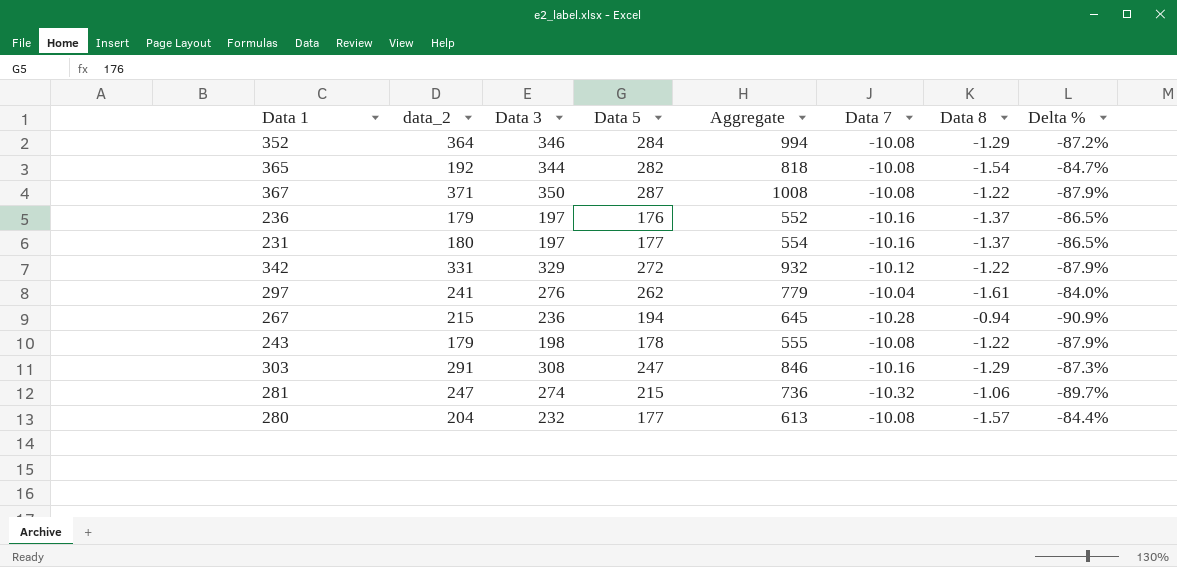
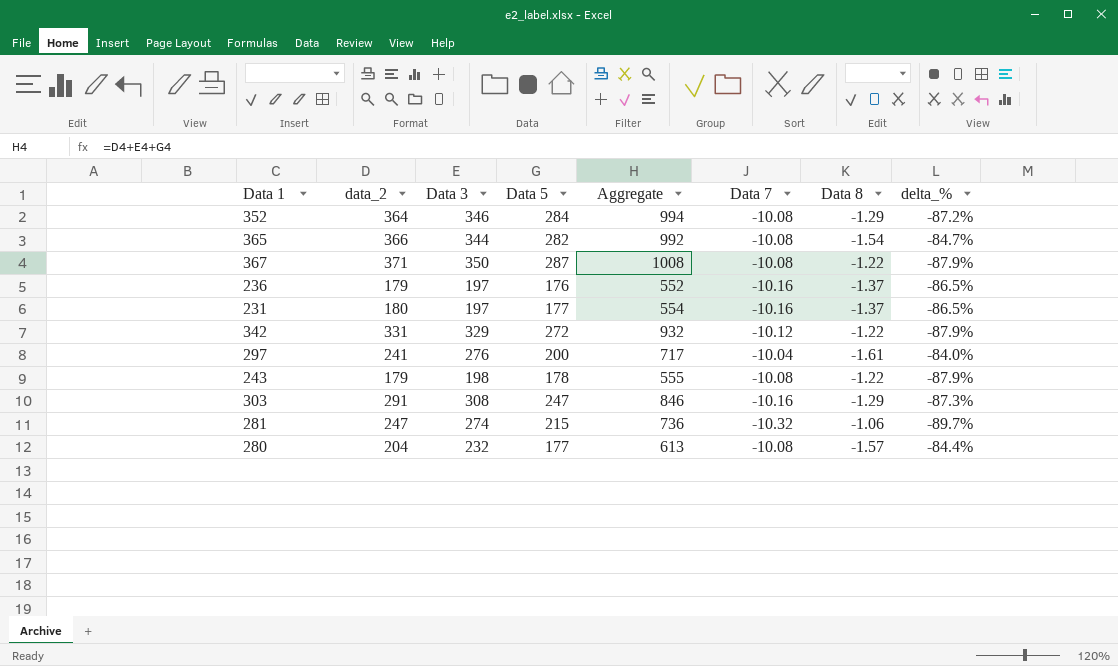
column name: Delta % -> delta_%
row 267: 215 | 236 | 194 | 645 | -10.28 | -0.94 | -90.9% -> none
365 | data_2: 192 -> 366
365 | Aggregate: 818 -> 992
297 | Data 5: 262 -> 200
297 | Aggregate: 779 -> 717

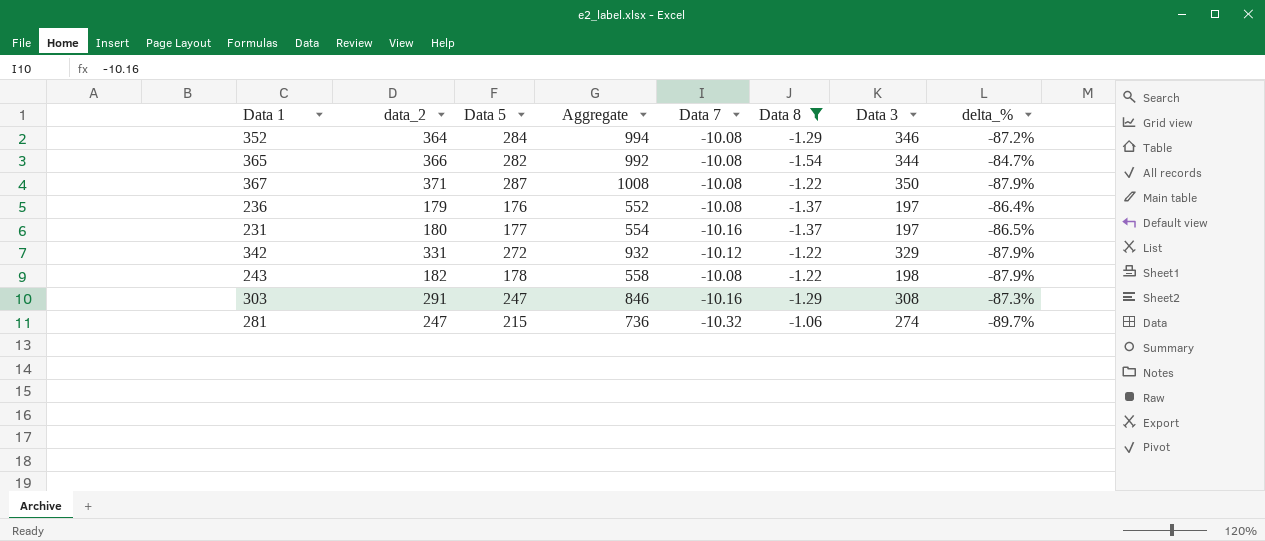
filter: none -> Data 8 >= -1.54
column Data 3 | position: 3 -> 7
236 | Data 7: -10.16 -> -10.08
236 | delta_%: -86.5% -> -86.4%
243 | data_2: 179 -> 182
243 | Aggregate: 555 -> 558

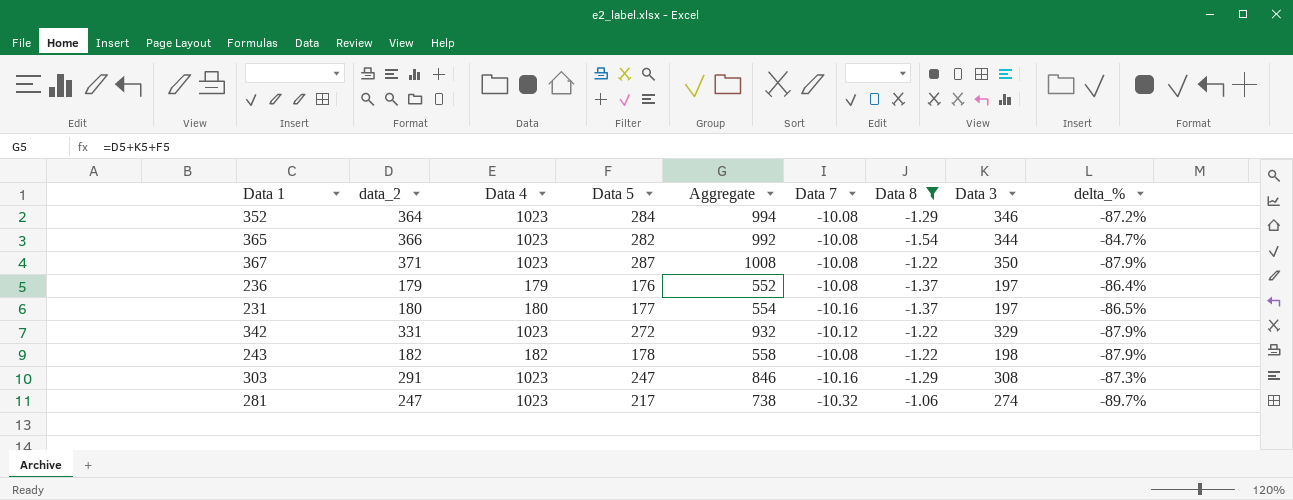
column Data 4 | position: none -> 3
281 | Data 5: 215 -> 217
281 | Aggregate: 736 -> 738

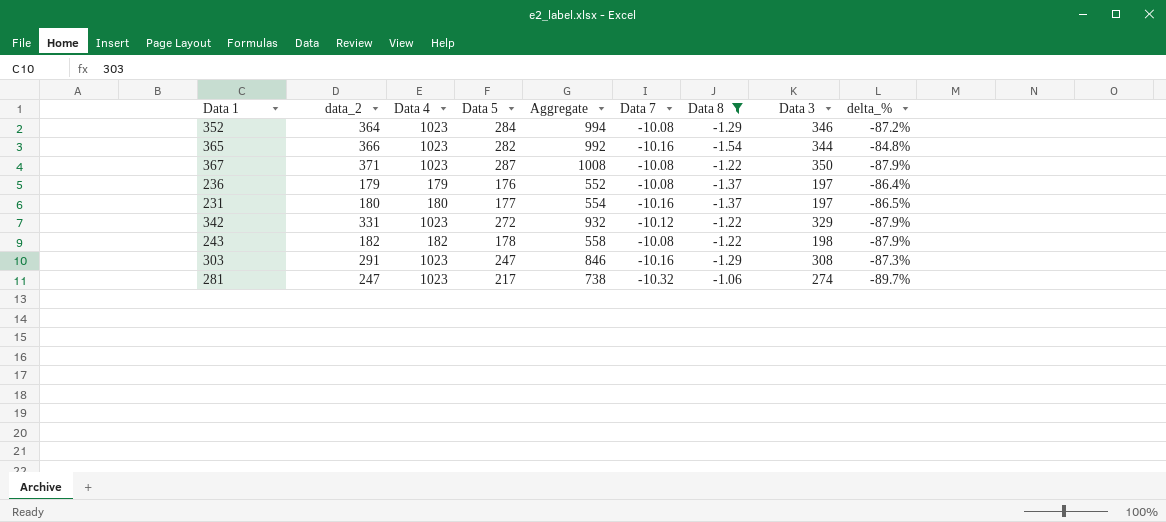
365 | Data 7: -10.08 -> -10.16
365 | delta_%: -84.7% -> -84.8%

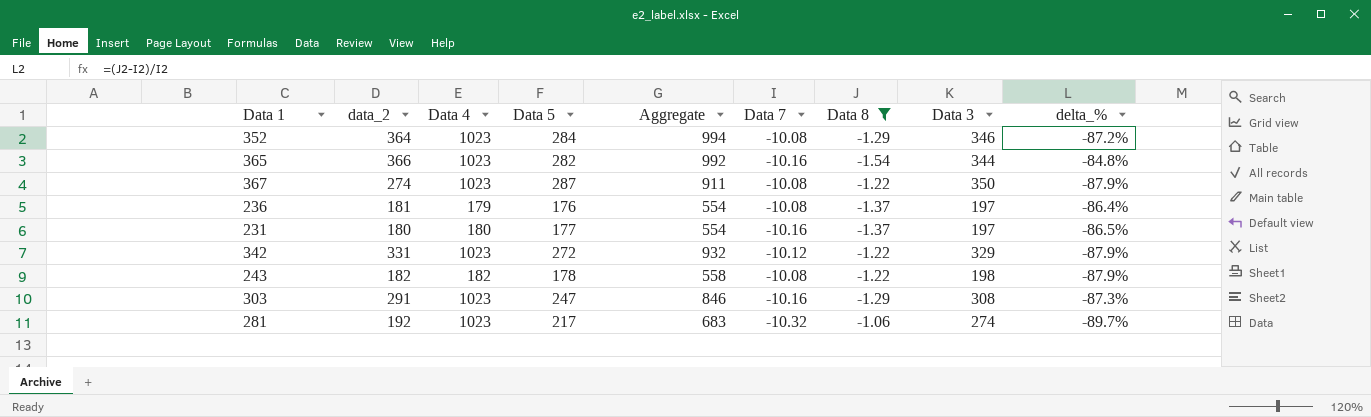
367 | data_2: 371 -> 274
367 | Aggregate: 1008 -> 911
236 | data_2: 179 -> 181
236 | Aggregate: 552 -> 554
281 | data_2: 247 -> 192
281 | Aggregate: 738 -> 683

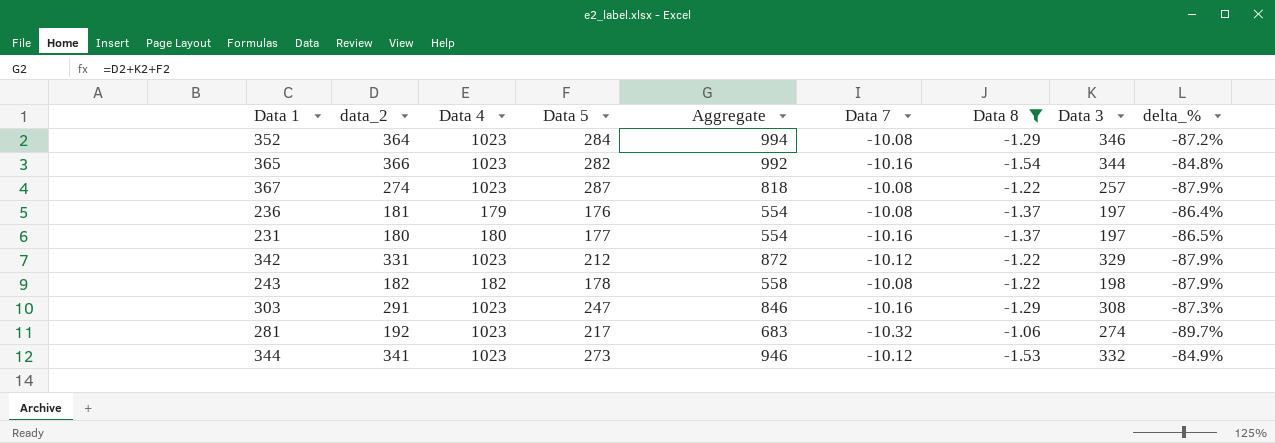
367 | Aggregate: 911 -> 818
367 | Data 3: 350 -> 257
342 | Data 5: 272 -> 212
342 | Aggregate: 932 -> 872
row 344: none -> 341 | 1023 | 273 | 946 | -10.12 | -1.53 | 332 | -84.9%

